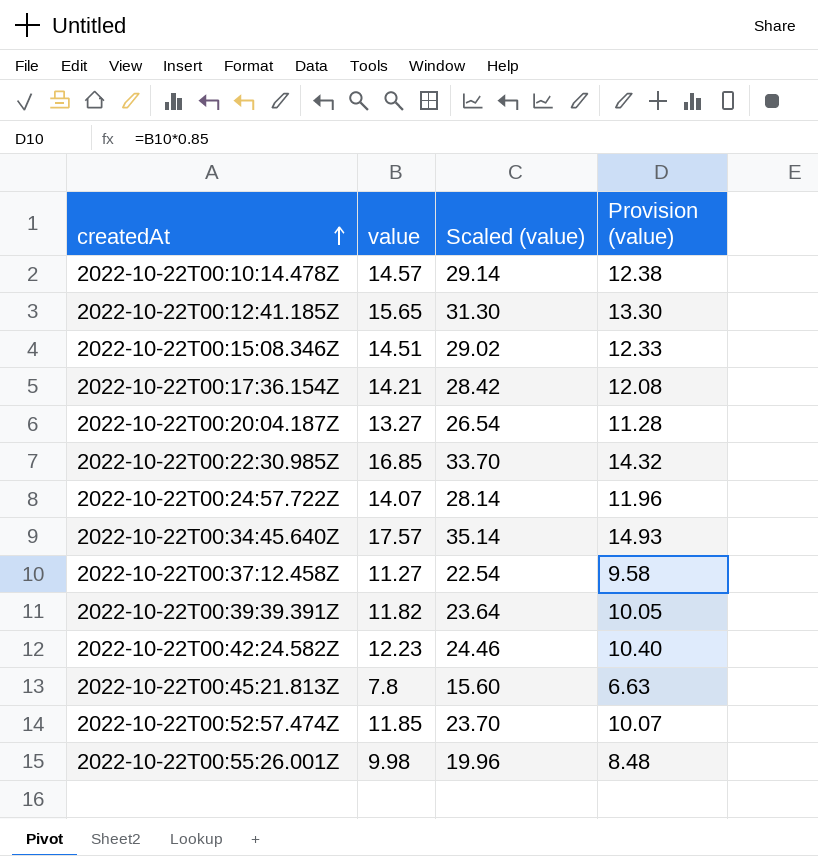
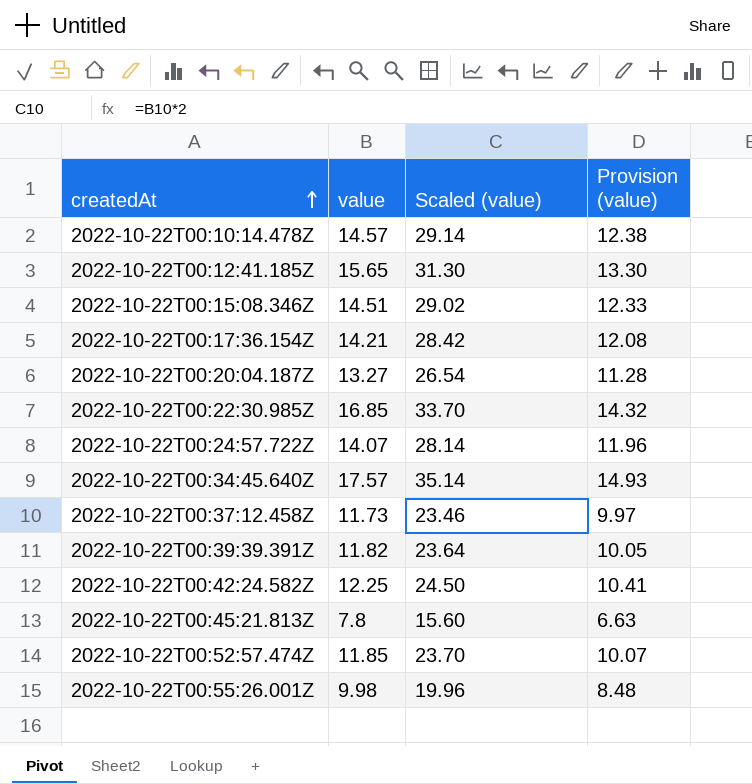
2022-10-22T00:37:12.458Z | value: 11.27 -> 11.73
2022-10-22T00:37:12.458Z | Scaled (value): 22.54 -> 23.46
2022-10-22T00:37:12.458Z | Provision (value): 9.58 -> 9.97
2022-10-22T00:42:24.582Z | value: 12.23 -> 12.25
2022-10-22T00:42:24.582Z | Scaled (value): 24.46 -> 24.50
2022-10-22T00:42:24.582Z | Provision (value): 10.40 -> 10.41

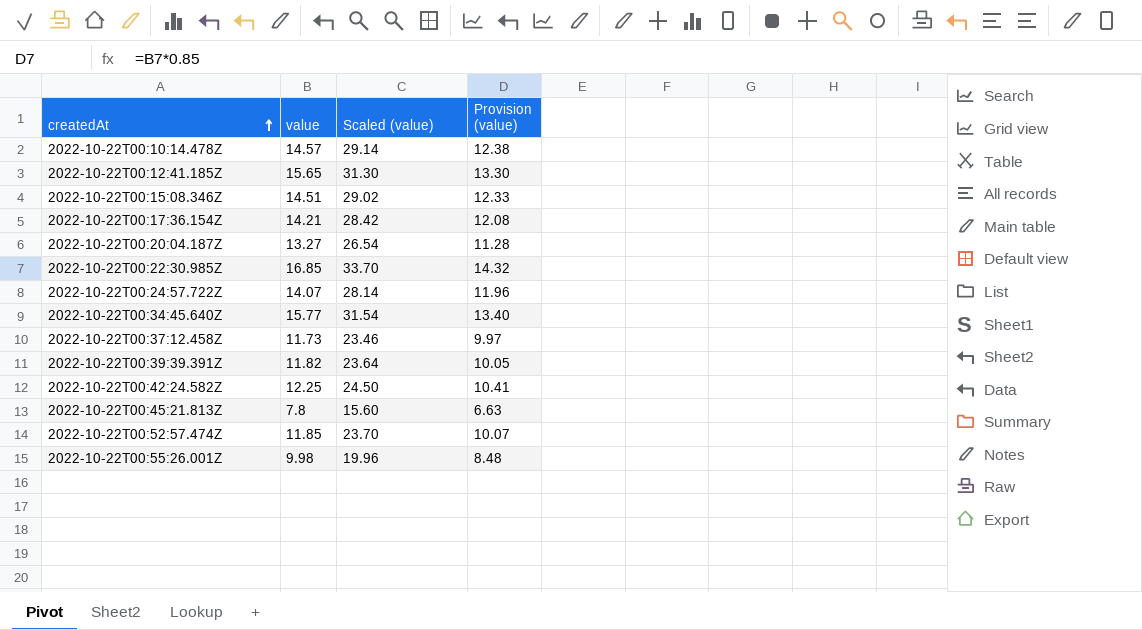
2022-10-22T00:34:45.640Z | value: 17.57 -> 15.77
2022-10-22T00:34:45.640Z | Scaled (value): 35.14 -> 31.54
2022-10-22T00:34:45.640Z | Provision (value): 14.93 -> 13.40

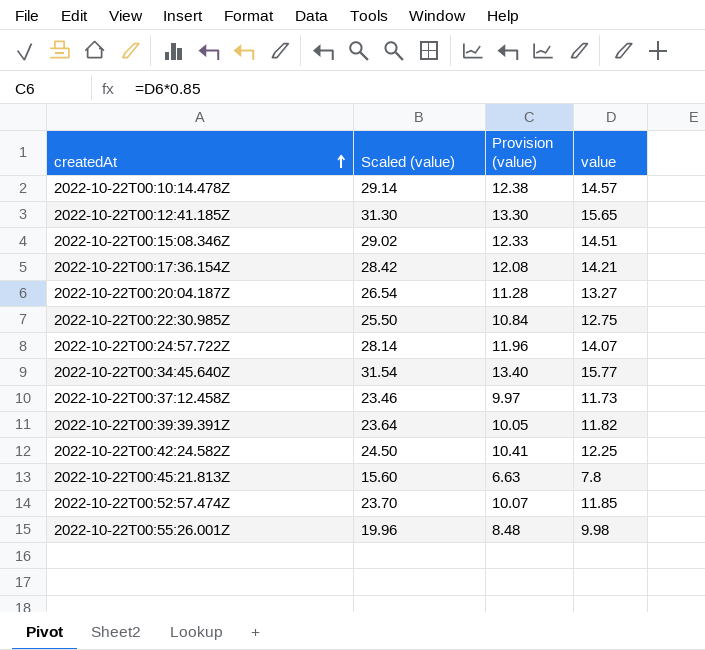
column value | position: 2 -> 4
2022-10-22T00:22:30.985Z | Scaled (value): 33.70 -> 25.50
2022-10-22T00:22:30.985Z | Provision (value): 14.32 -> 10.84
2022-10-22T00:22:30.985Z | value: 16.85 -> 12.75

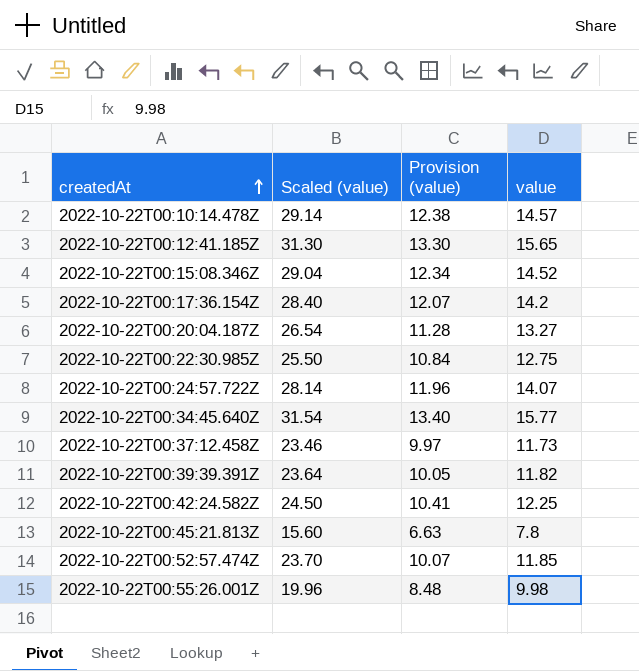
2022-10-22T00:15:08.346Z | Scaled (value): 29.02 -> 29.04
2022-10-22T00:15:08.346Z | Provision (value): 12.33 -> 12.34
2022-10-22T00:15:08.346Z | value: 14.51 -> 14.52
2022-10-22T00:17:36.154Z | Scaled (value): 28.42 -> 28.40
2022-10-22T00:17:36.154Z | Provision (value): 12.08 -> 12.07
2022-10-22T00:17:36.154Z | value: 14.21 -> 14.2

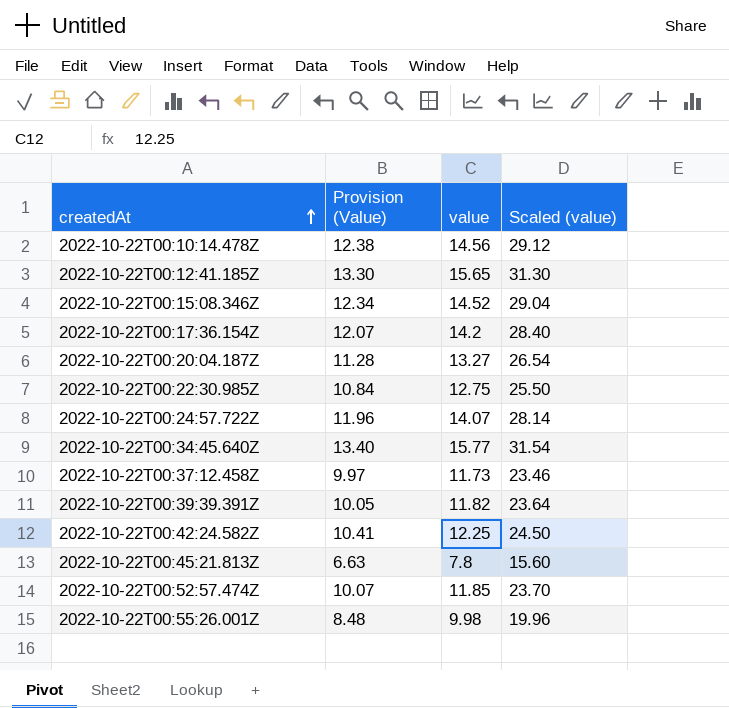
column name: Provision (value) -> Provision (Value)
column Scaled (value) | position: 2 -> 4
2022-10-22T00:10:14.478Z | value: 14.57 -> 14.56
2022-10-22T00:10:14.478Z | Scaled (value): 29.14 -> 29.12

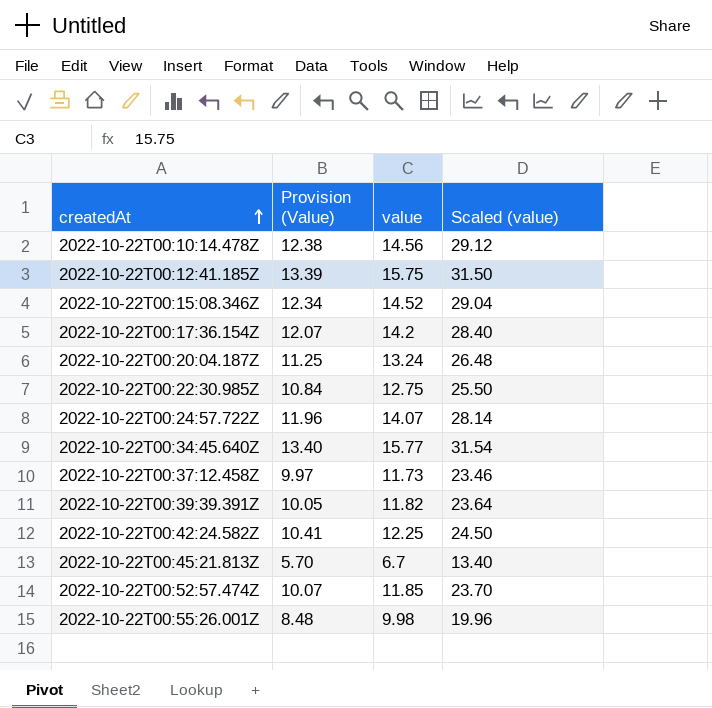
2022-10-22T00:12:41.185Z | Provision (Value): 13.30 -> 13.39
2022-10-22T00:12:41.185Z | value: 15.65 -> 15.75
2022-10-22T00:12:41.185Z | Scaled (value): 31.30 -> 31.50
2022-10-22T00:20:04.187Z | Provision (Value): 11.28 -> 11.25
2022-10-22T00:20:04.187Z | value: 13.27 -> 13.24
2022-10-22T00:20:04.187Z | Scaled (value): 26.54 -> 26.48
2022-10-22T00:45:21.813Z | Provision (Value): 6.63 -> 5.70
2022-10-22T00:45:21.813Z | value: 7.8 -> 6.7
2022-10-22T00:45:21.813Z | Scaled (value): 15.60 -> 13.40

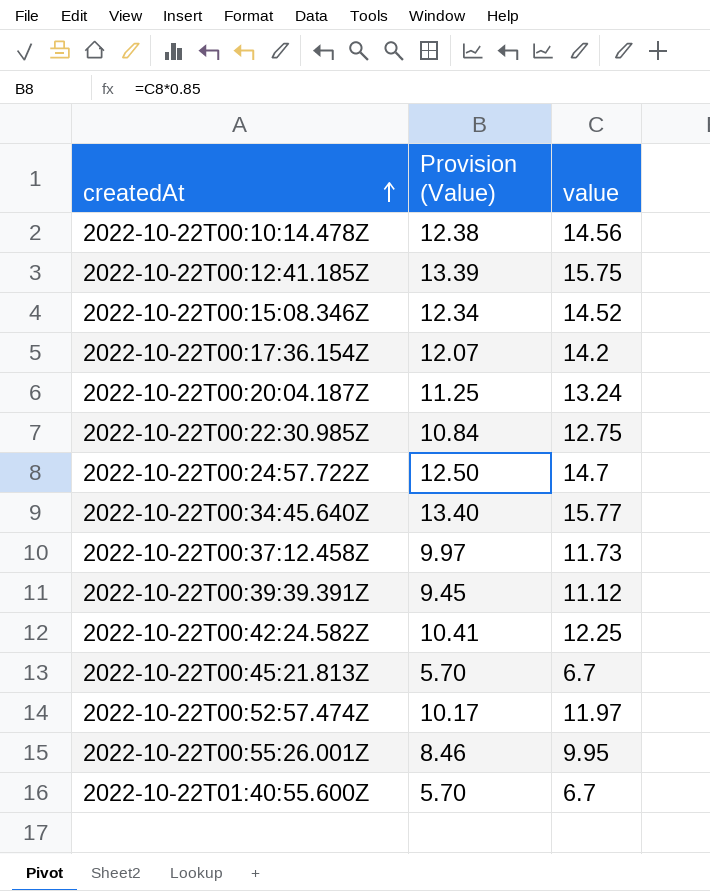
column Scaled (value) | formula: [value] * 2 -> none
2022-10-22T00:24:57.722Z | Provision (Value): 11.96 -> 12.50
2022-10-22T00:24:57.722Z | value: 14.07 -> 14.7
2022-10-22T00:39:39.391Z | Provision (Value): 10.05 -> 9.45
2022-10-22T00:39:39.391Z | value: 11.82 -> 11.12
2022-10-22T00:52:57.474Z | Provision (Value): 10.07 -> 10.17
2022-10-22T00:52:57.474Z | value: 11.85 -> 11.97
2022-10-22T00:55:26.001Z | Provision (Value): 8.48 -> 8.46
2022-10-22T00:55:26.001Z | value: 9.98 -> 9.95
row 2022-10-22T01:40:55.600Z: none -> 5.70 | 6.7

